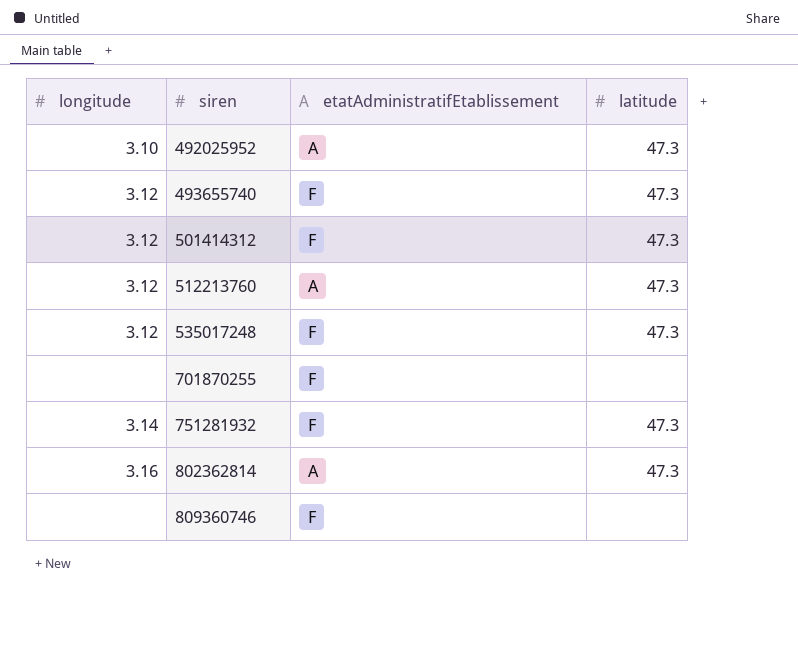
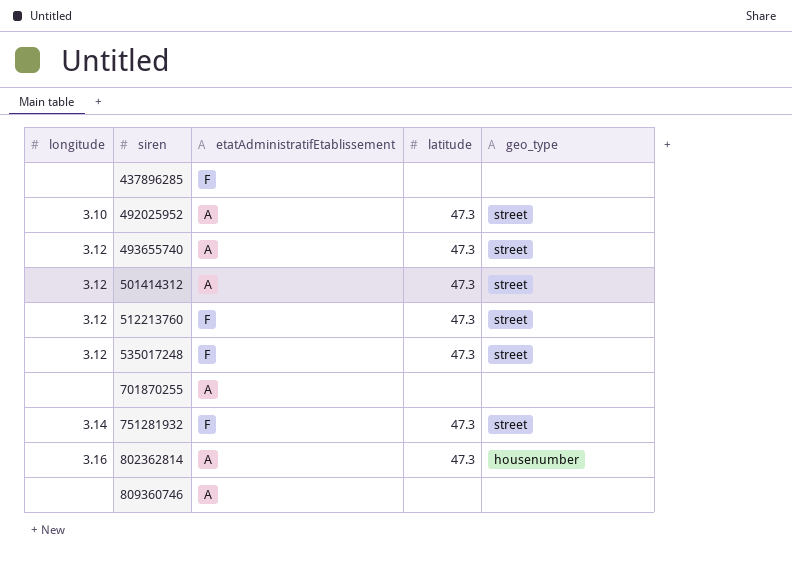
column geo_type | position: none -> 5
row 437896285: none -> none | F | none | none
493655740 | etatAdministratifEtablissement: F -> A
501414312 | etatAdministratifEtablissement: F -> A
512213760 | etatAdministratifEtablissement: A -> F
701870255 | etatAdministratifEtablissement: F -> A
809360746 | etatAdministratifEtablissement: F -> A

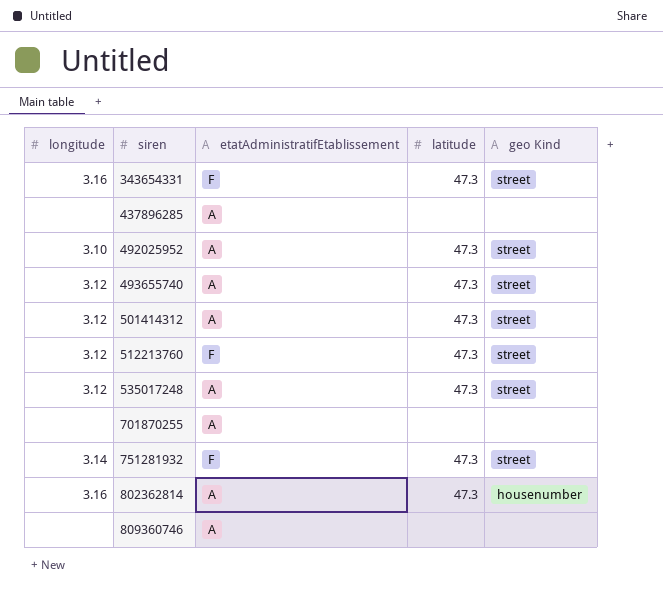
column name: geo_type -> geo Kind
row 343654331: none -> 3.16 | F | 47.3 | street
437896285 | etatAdministratifEtablissement: F -> A
535017248 | etatAdministratifEtablissement: F -> A

